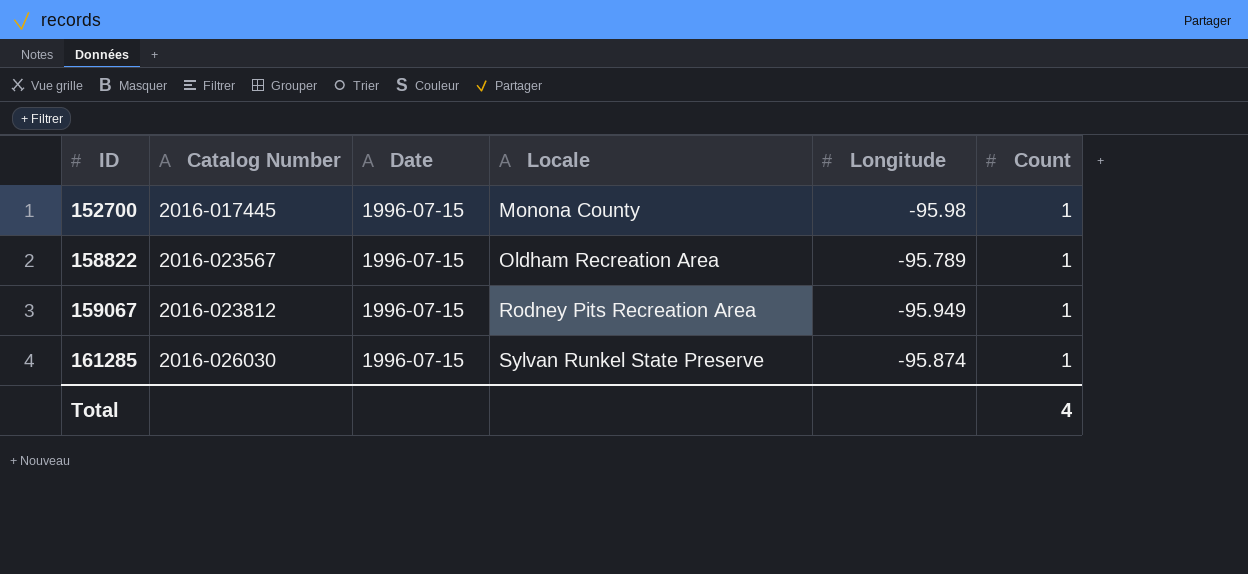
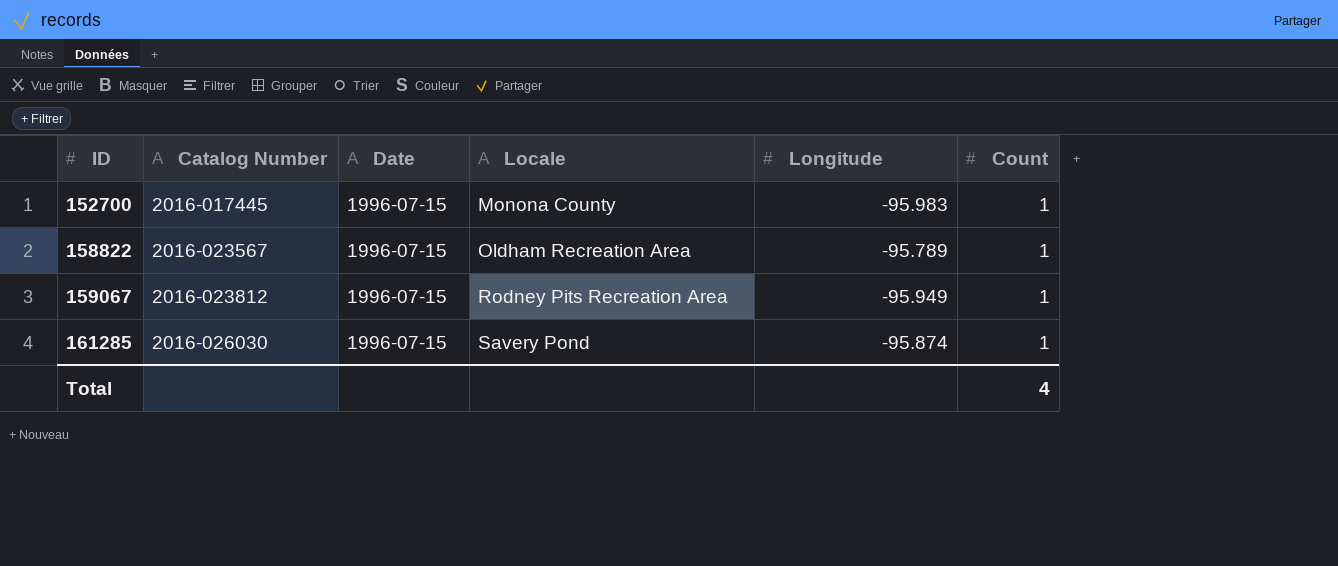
152700 | Longitude: -95.98 -> -95.983
161285 | Locale: Sylvan Runkel State Preserve -> Savery Pond

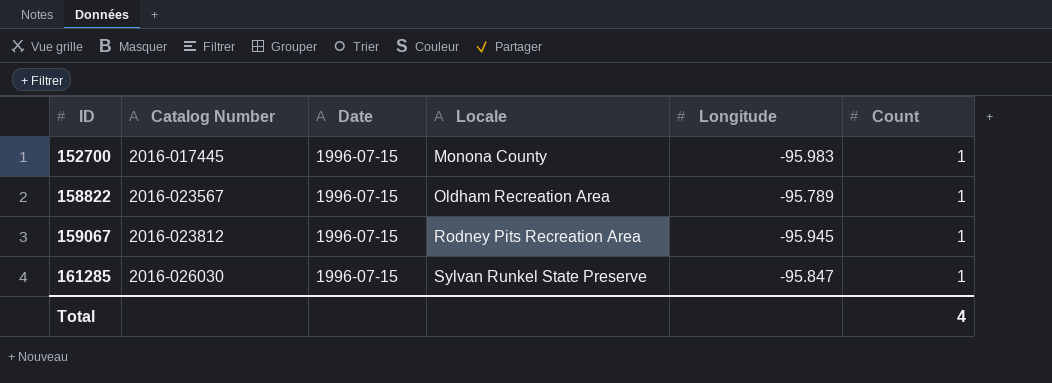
159067 | Longitude: -95.949 -> -95.945
161285 | Locale: Savery Pond -> Sylvan Runkel State Preserve
161285 | Longitude: -95.874 -> -95.847

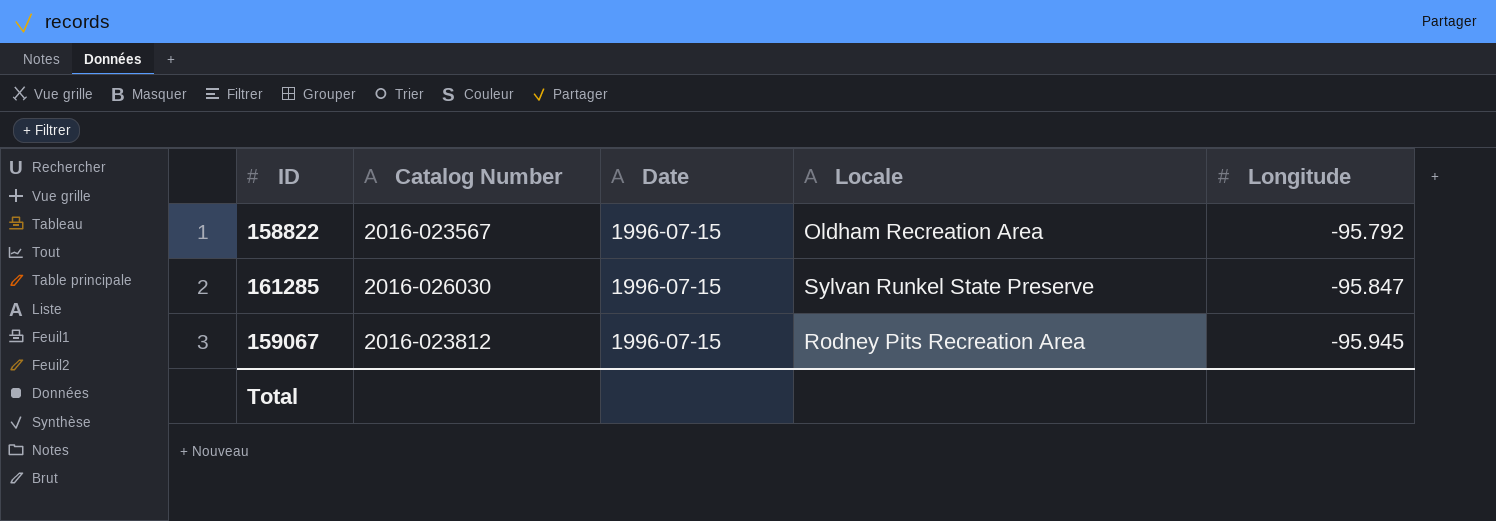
row order: ID ascending -> Longitude descending
column Count | position: 6 -> none
row 152700: 2016-017445 | 1996-07-15 | Monona County | -95.983 | 1 -> none
158822 | Longitude: -95.789 -> -95.792

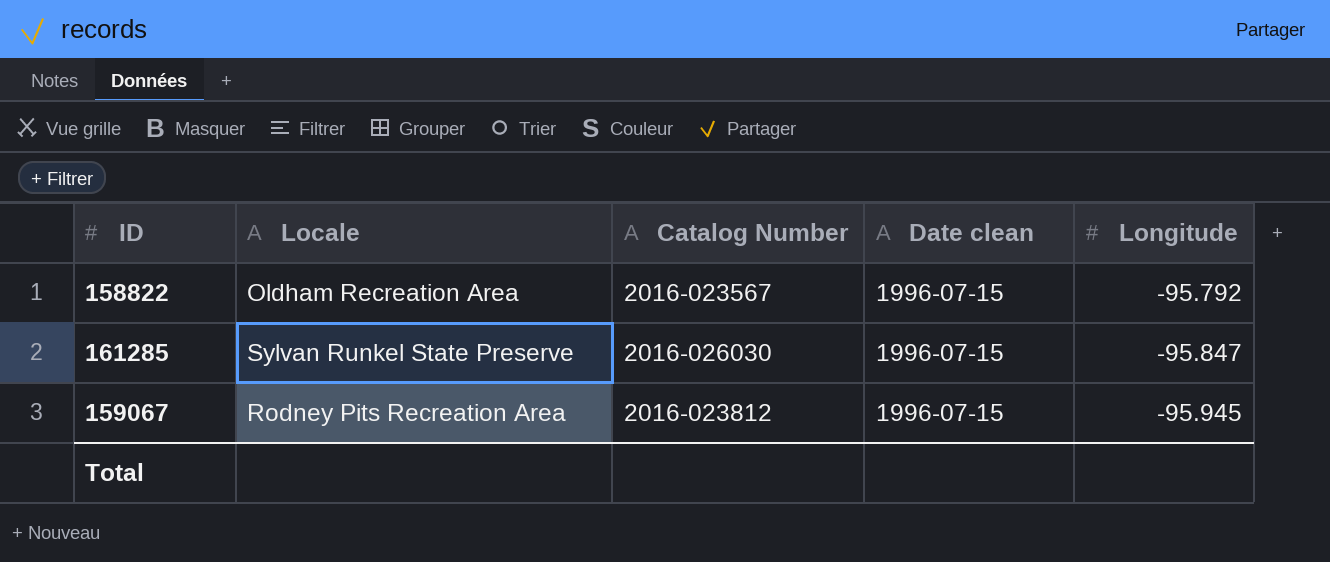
column Locale | position: 4 -> 2
column name: Date -> Date clean

